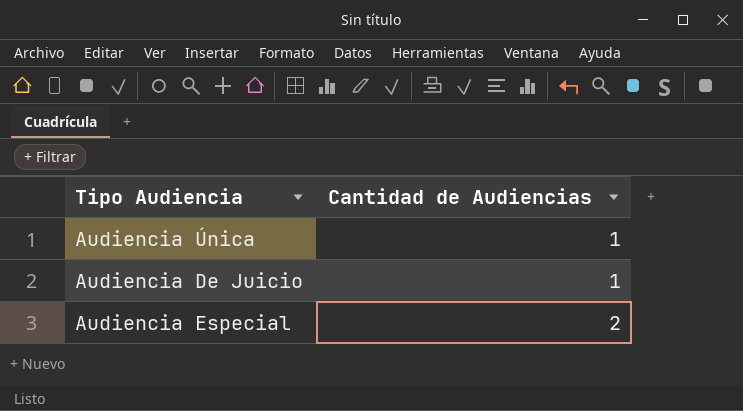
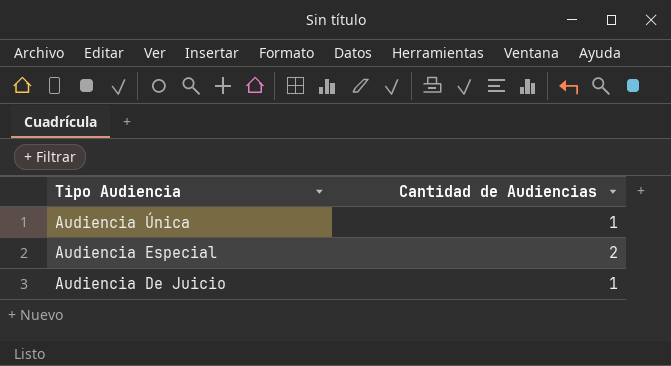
row order: Cantidad de Audiencias ascending -> Tipo Audiencia descending

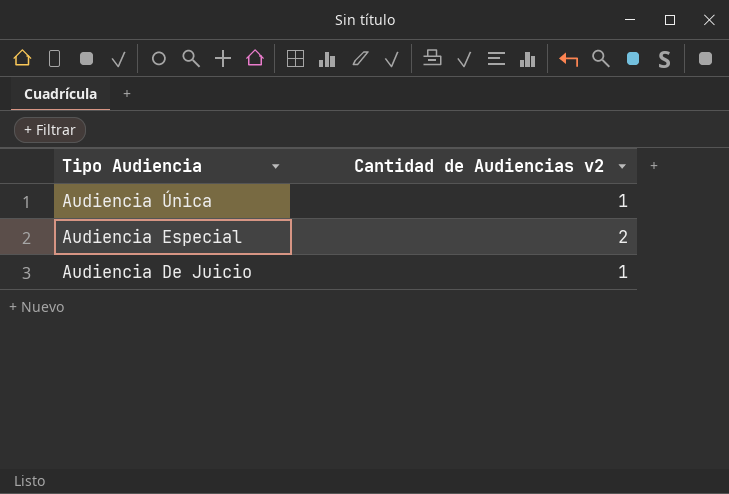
column name: Cantidad de Audiencias -> Cantidad de Audiencias v2

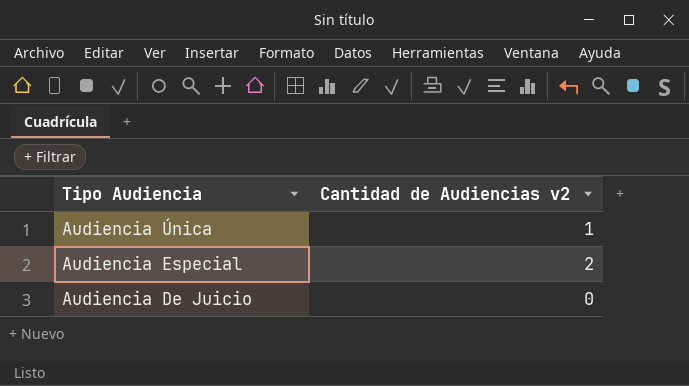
Audiencia De Juicio | Cantidad de Audiencias v2: 1 -> 0

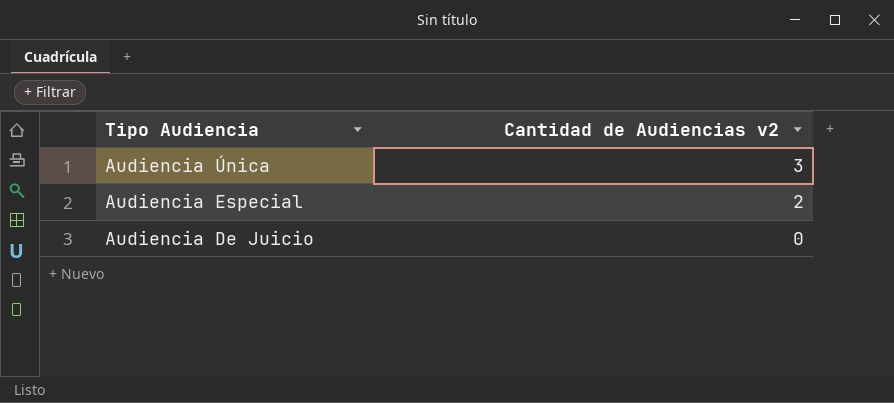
Audiencia Única | Cantidad de Audiencias v2: 1 -> 3

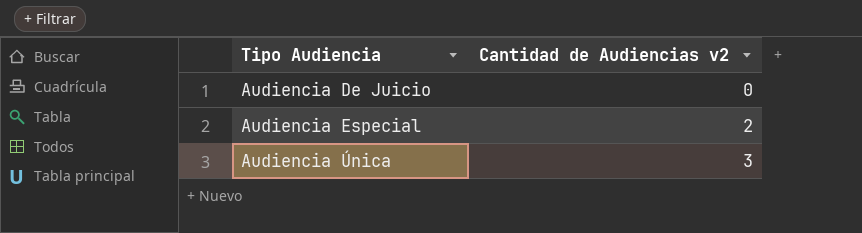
row order: Tipo Audiencia descending -> Tipo Audiencia ascending

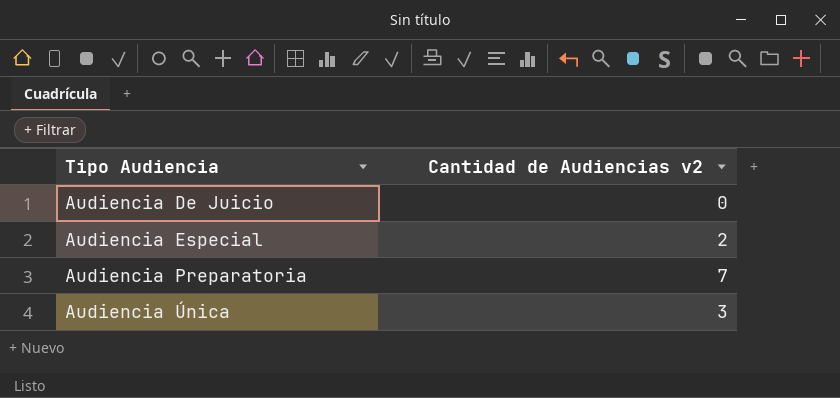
row Audiencia Preparatoria: none -> 7

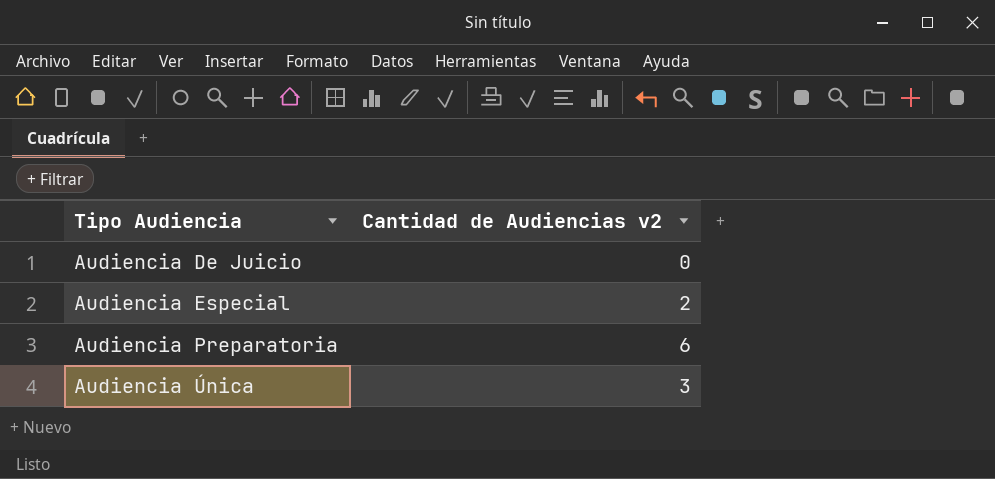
Audiencia Preparatoria | Cantidad de Audiencias v2: 7 -> 6

